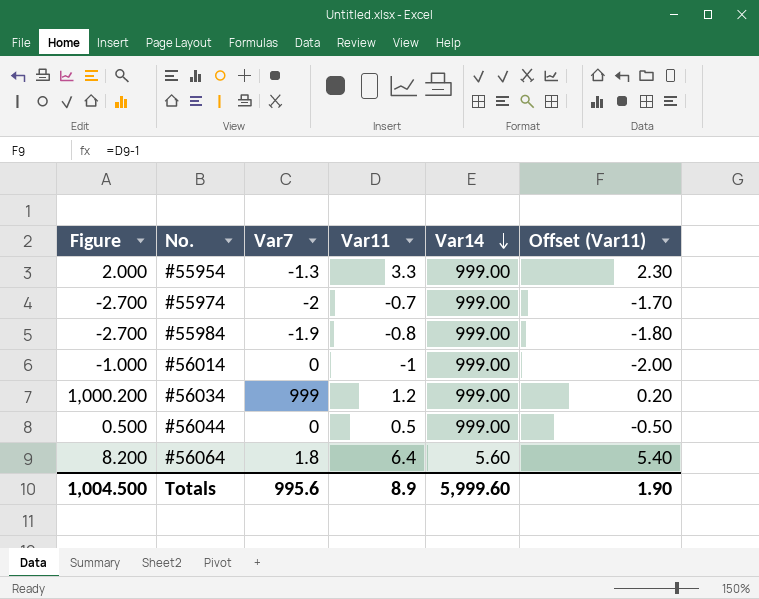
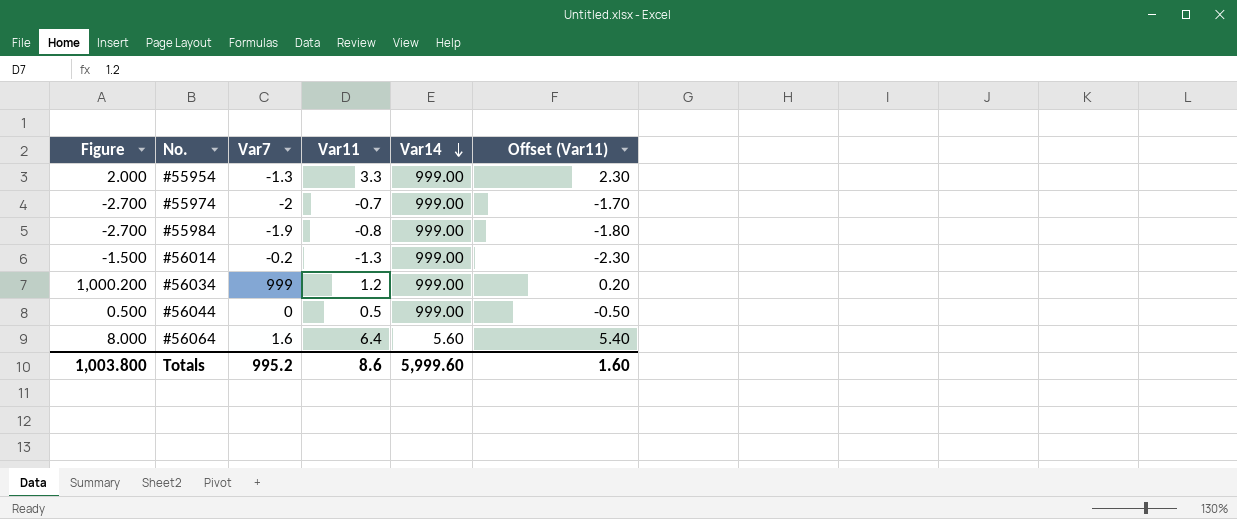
#56014 | Figure: -1.000 -> -1.500
#56014 | Var7: 0 -> -0.2
#56014 | Var11: -1 -> -1.3
#56014 | Offset (Var11): -2.00 -> -2.30
#56064 | Figure: 8.200 -> 8.000
#56064 | Var7: 1.8 -> 1.6
Totals | Figure: 1,004.500 -> 1,003.800
Totals | Var7: 995.6 -> 995.2
Totals | Var11: 8.9 -> 8.6
Totals | Offset (Var11): 1.90 -> 1.60

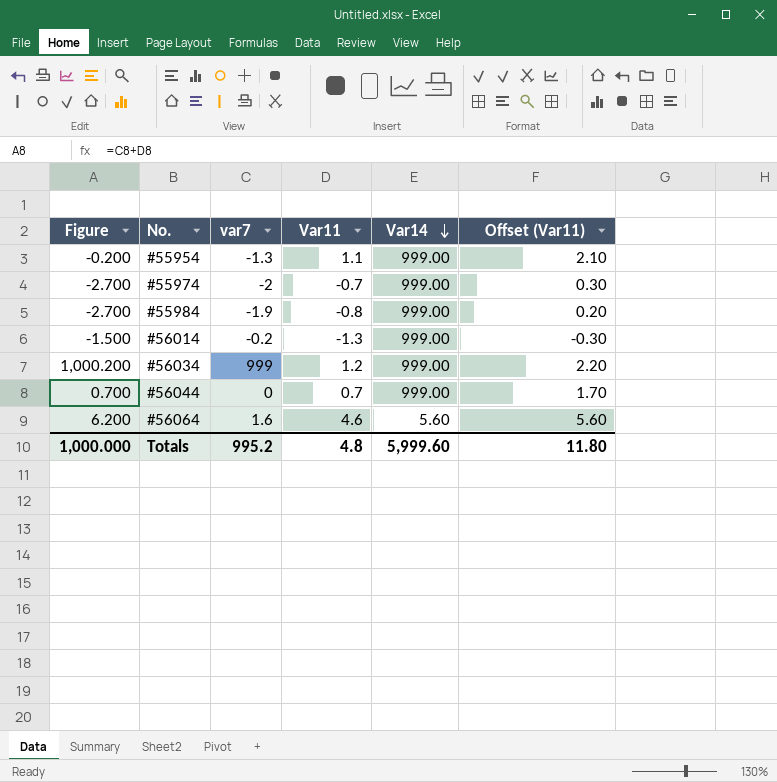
column name: Var7 -> var7
column Offset (Var11) | formula: [Var11] - 1 -> [Var11] + 1
#55954 | Figure: 2.000 -> -0.200
#55954 | Var11: 3.3 -> 1.1
#56044 | Figure: 0.500 -> 0.700
#56044 | Var11: 0.5 -> 0.7
#56064 | Figure: 8.000 -> 6.200
#56064 | Var11: 6.4 -> 4.6
Totals | Figure: 1,003.800 -> 1,000.000
Totals | Var11: 8.6 -> 4.8
Totals | Offset (Var11): 1.60 -> 11.80

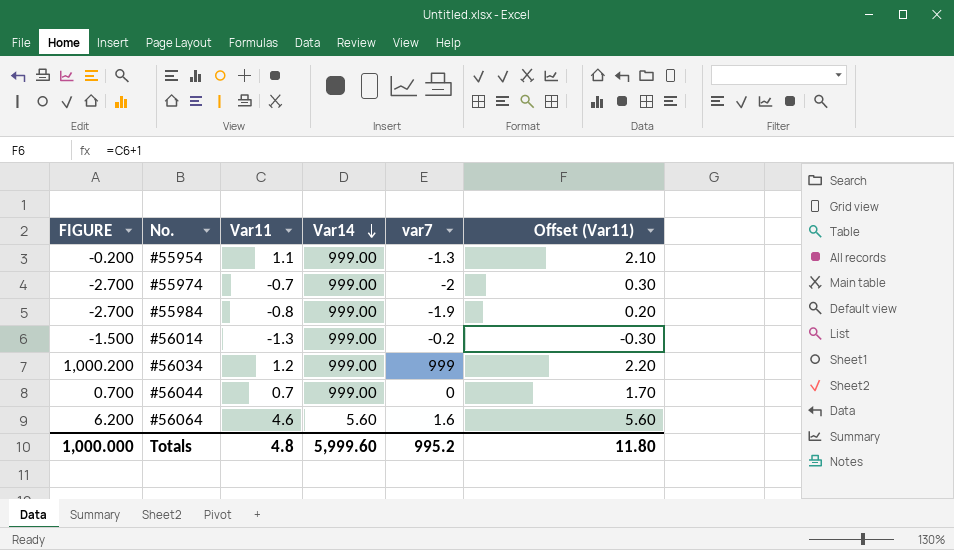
column name: Figure -> FIGURE
column var7 | position: 3 -> 5

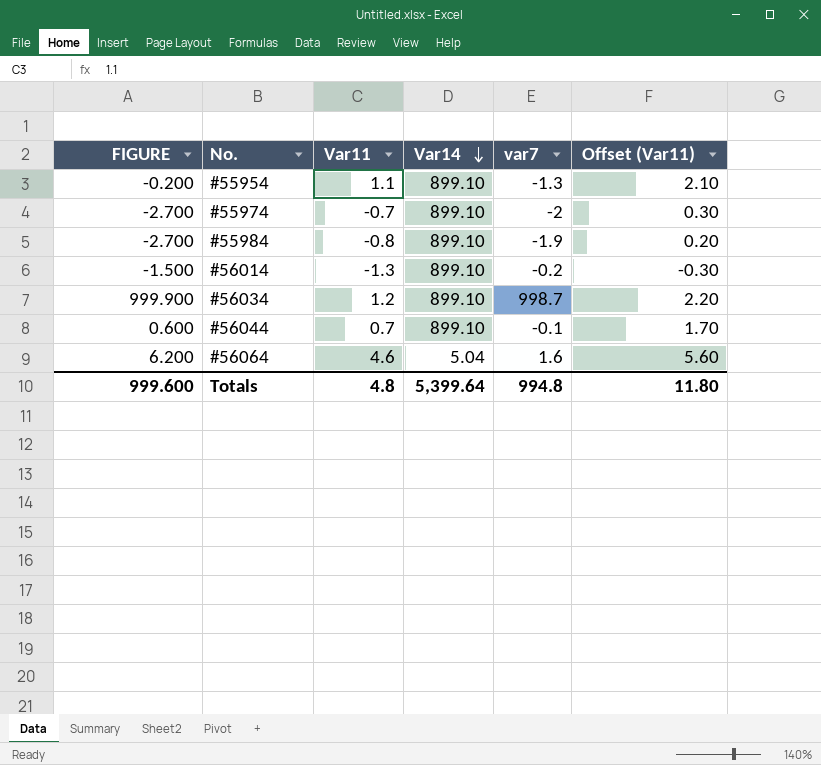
#55954 | Var14: 999.00 -> 899.10
#55974 | Var14: 999.00 -> 899.10
#55984 | Var14: 999.00 -> 899.10
#56014 | Var14: 999.00 -> 899.10
#56034 | FIGURE: 1,000.200 -> 999.900
#56034 | Var14: 999.00 -> 899.10
#56034 | var7: 999 -> 998.7
#56044 | FIGURE: 0.700 -> 0.600
#56044 | Var14: 999.00 -> 899.10
#56044 | var7: 0 -> -0.1
#56064 | Var14: 5.60 -> 5.04
Totals | FIGURE: 1,000.000 -> 999.600
Totals | Var14: 5,999.60 -> 5,399.64
Totals | var7: 995.2 -> 994.8

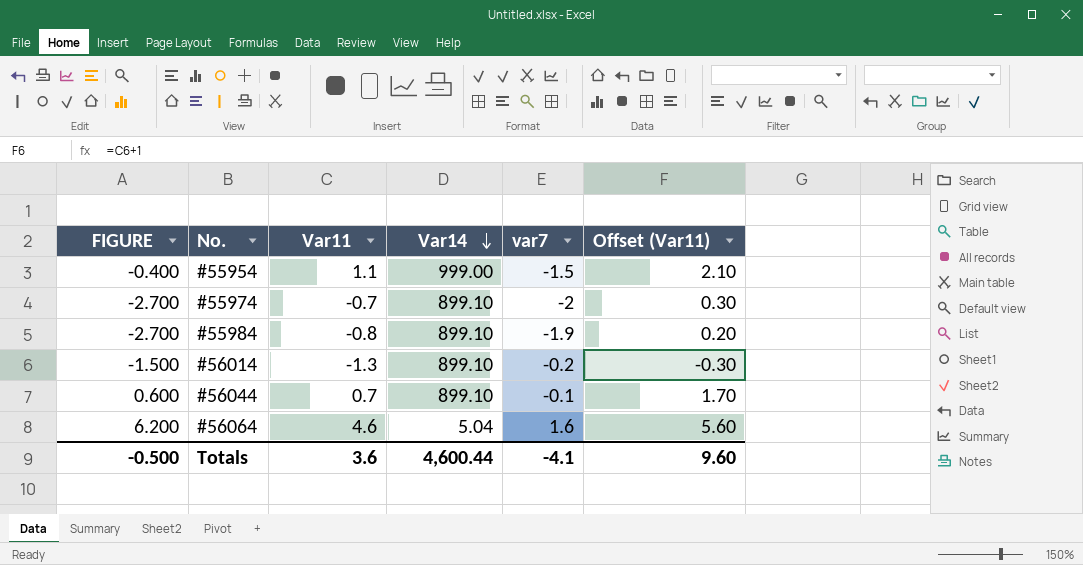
row #56034: 999.900 | 1.2 | 899.10 | 998.7 | 2.20 -> none
#55954 | FIGURE: -0.200 -> -0.400
#55954 | Var14: 899.10 -> 999.00
#55954 | var7: -1.3 -> -1.5
Totals | FIGURE: 999.600 -> -0.500
Totals | Var11: 4.8 -> 3.6
Totals | Var14: 5,399.64 -> 4,600.44
Totals | var7: 994.8 -> -4.1
Totals | Offset (Var11): 11.80 -> 9.60

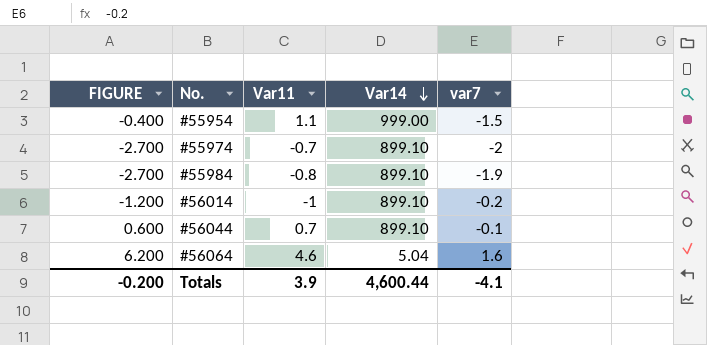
column Offset (Var11) | formula: [Var11] + 1 -> none
#56014 | FIGURE: -1.500 -> -1.200
#56014 | Var11: -1.3 -> -1
Totals | FIGURE: -0.500 -> -0.200
Totals | Var11: 3.6 -> 3.9

